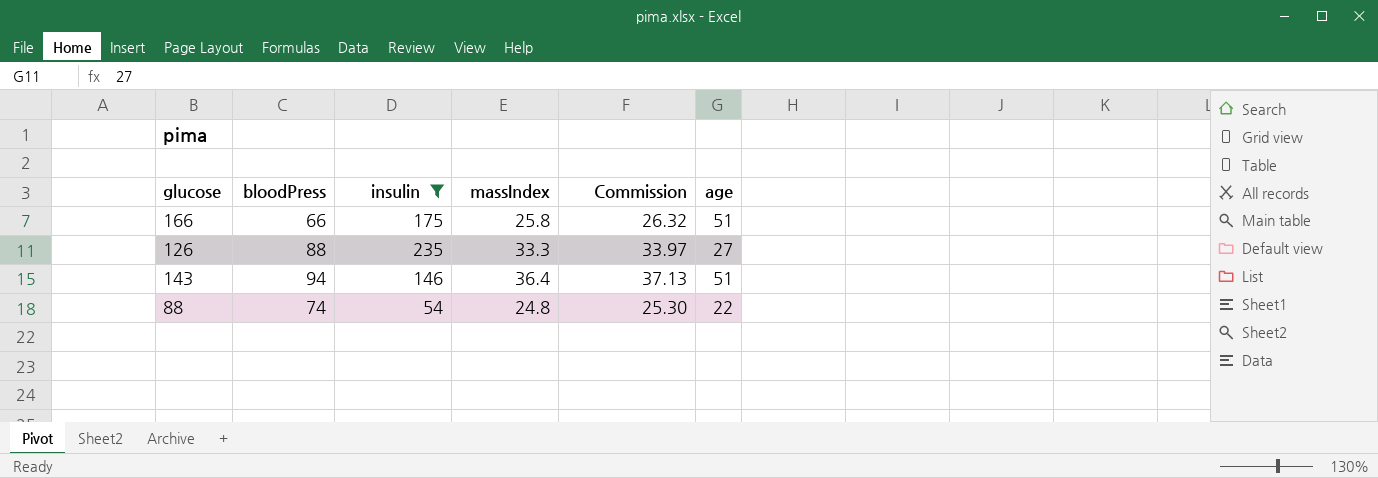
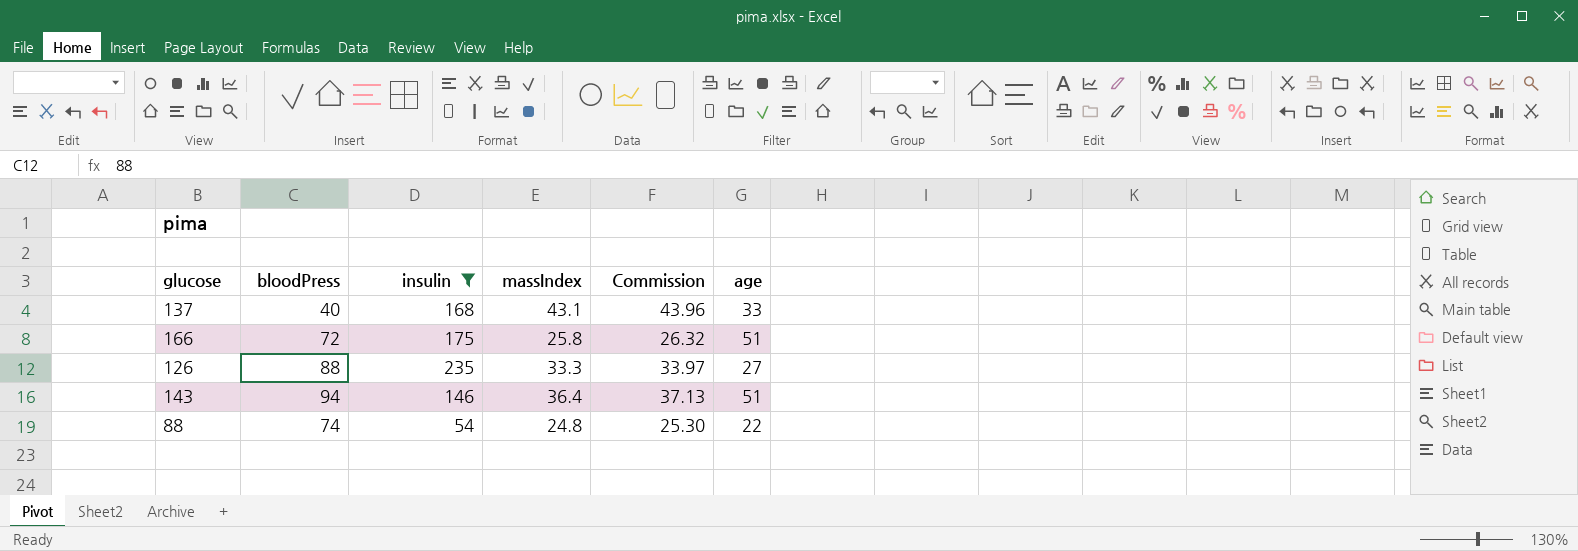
row 137: none -> 40 | 168 | 43.1 | 43.96 | 33
166 | bloodPress: 66 -> 72

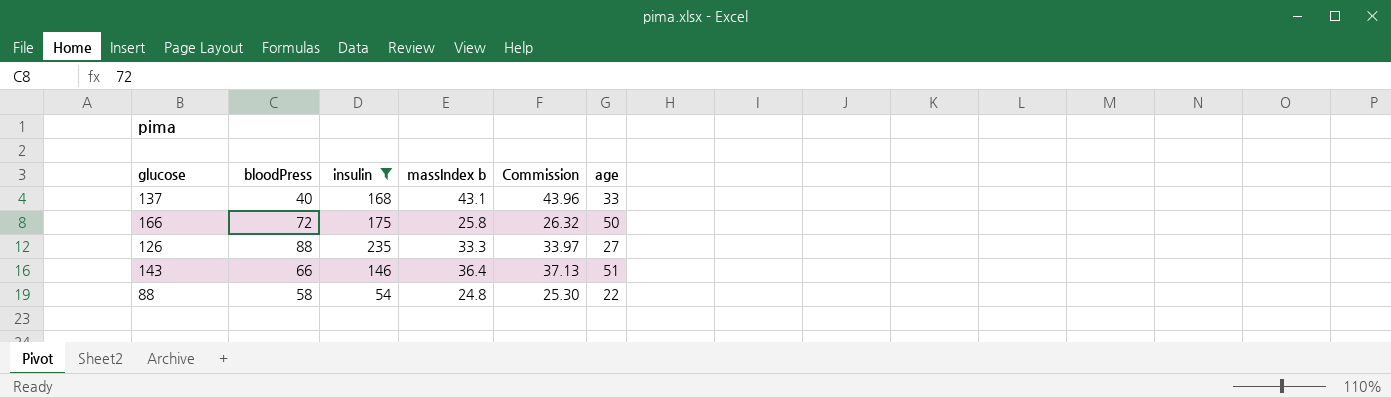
column name: massIndex -> massIndex b
166 | age: 51 -> 50
143 | bloodPress: 94 -> 66
88 | bloodPress: 74 -> 58

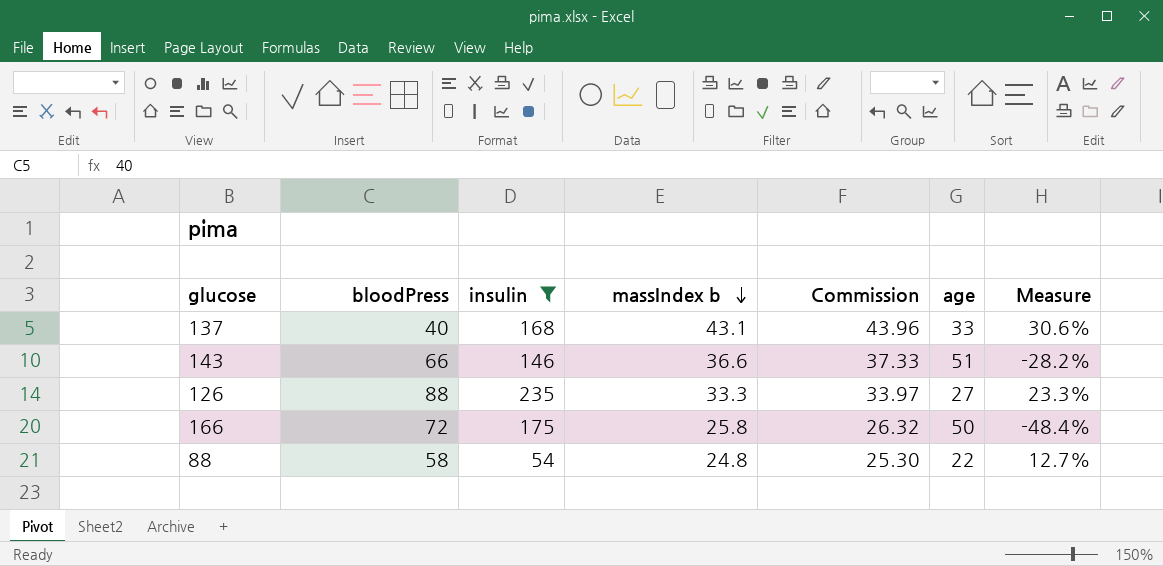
row order: none -> massIndex b descending
column Measure | formula: none -> ([massIndex b] - [age]) / [age]
143 | massIndex b: 36.4 -> 36.6
143 | Commission: 37.13 -> 37.33

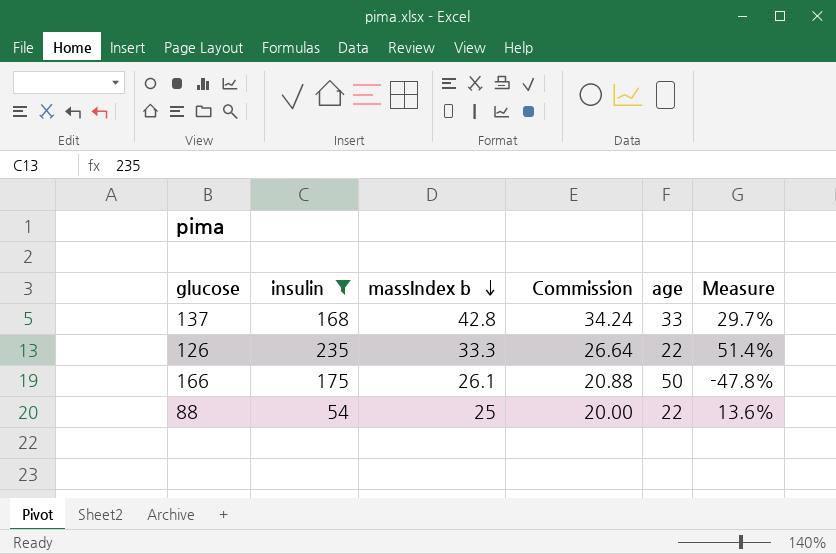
column bloodPress | position: 2 -> none
column Commission | formula: [massIndex b] * 1.02 -> [massIndex b] * 0.8
row 143: 66 | 146 | 36.6 | 37.33 | 51 | -28.2% -> none
137 | massIndex b: 43.1 -> 42.8
137 | Measure: 30.6% -> 29.7%
126 | age: 27 -> 22
126 | Measure: 23.3% -> 51.4%
166 | massIndex b: 25.8 -> 26.1
166 | Measure: -48.4% -> -47.8%
88 | massIndex b: 24.8 -> 25
88 | Measure: 12.7% -> 13.6%

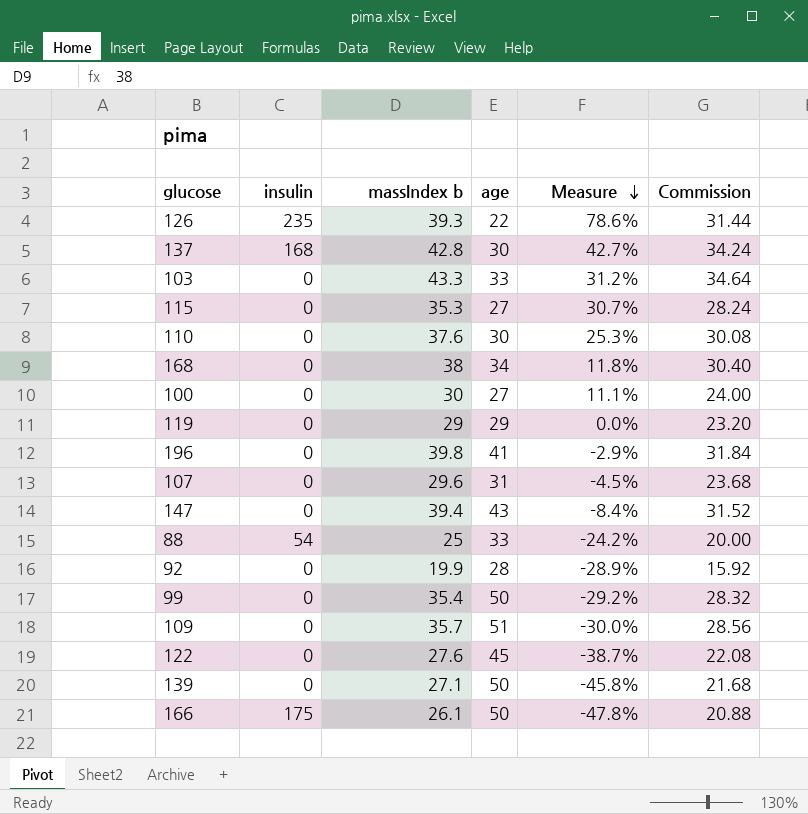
filter: insulin != 0 -> none
row order: massIndex b descending -> Measure descending
column Commission | position: 4 -> 6
126 | massIndex b: 33.3 -> 39.3
126 | Measure: 51.4% -> 78.6%
126 | Commission: 26.64 -> 31.44
137 | age: 33 -> 30
137 | Measure: 29.7% -> 42.7%
88 | age: 22 -> 33
88 | Measure: 13.6% -> -24.2%

